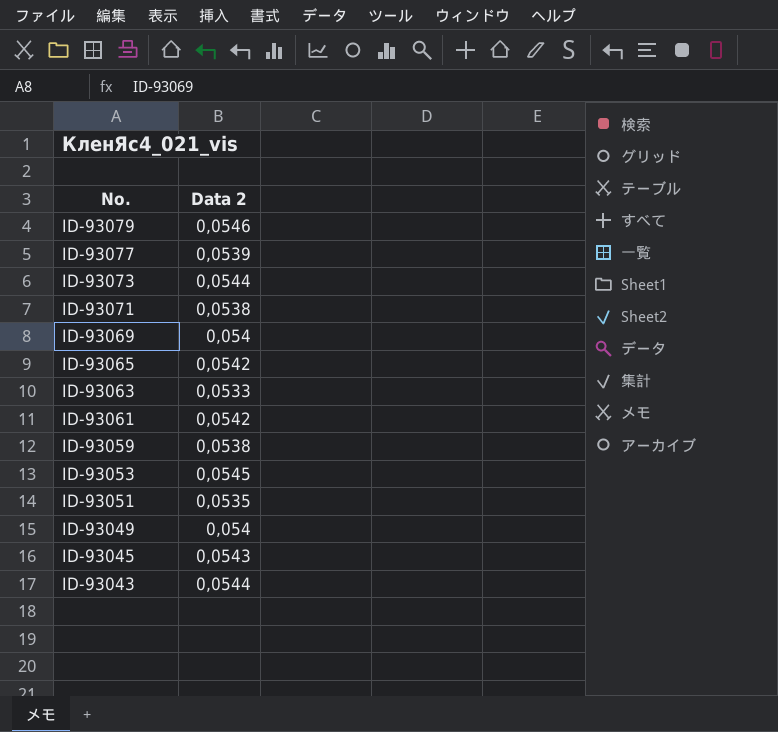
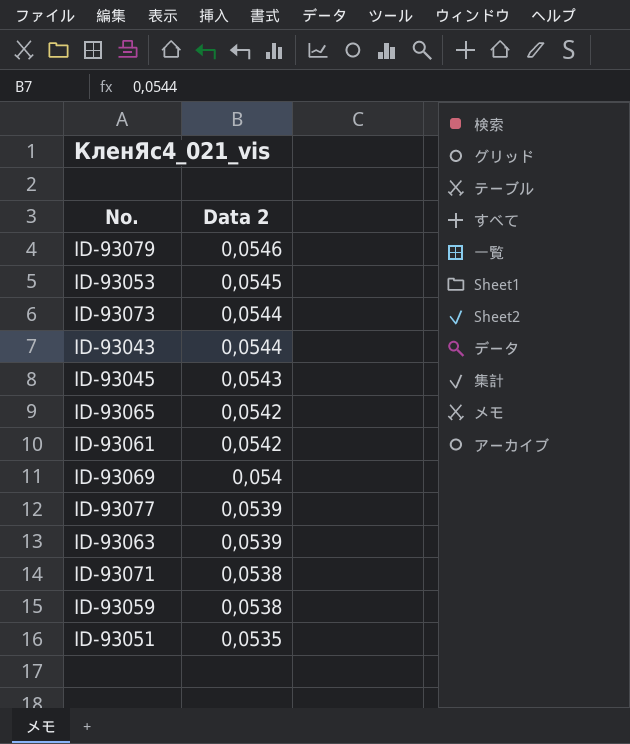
row order: No. descending -> Data 2 descending
row ID-93049: 0,054 -> none
ID-93063 | Data 2: 0,0533 -> 0,0539

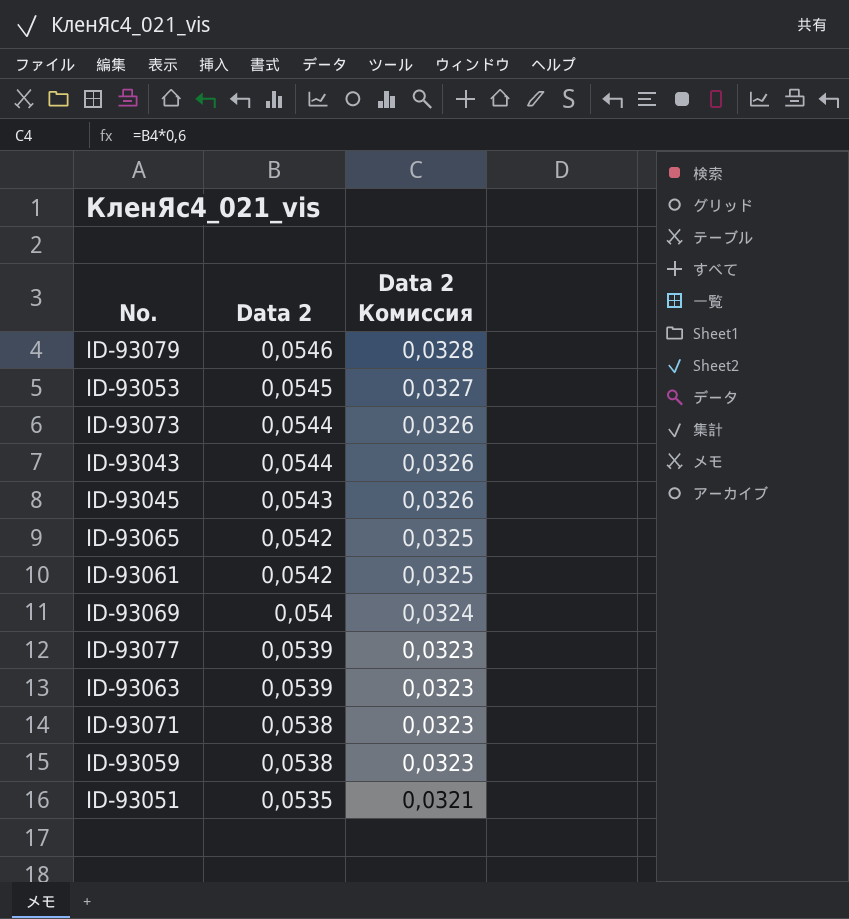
column Data 2 Комиссия | formula: none -> [Data 2] * 0,6

